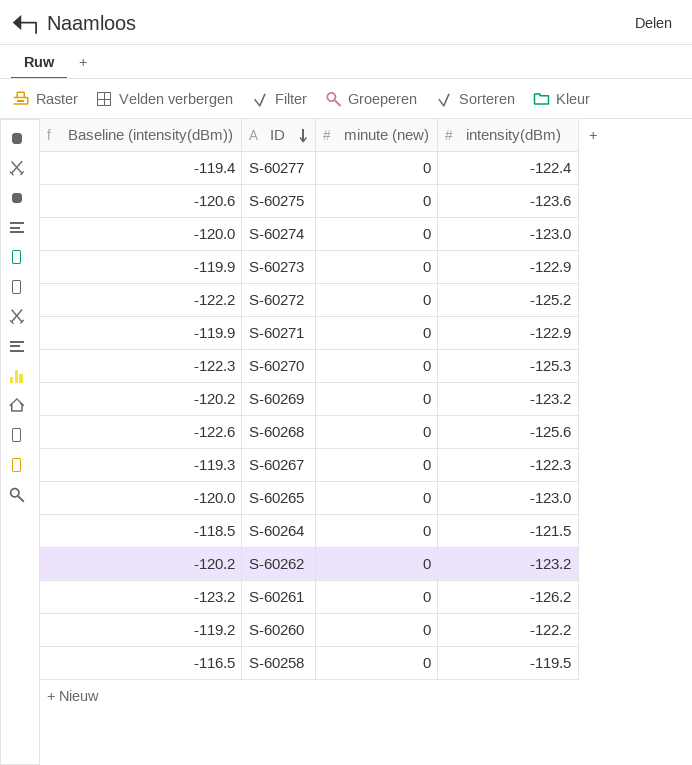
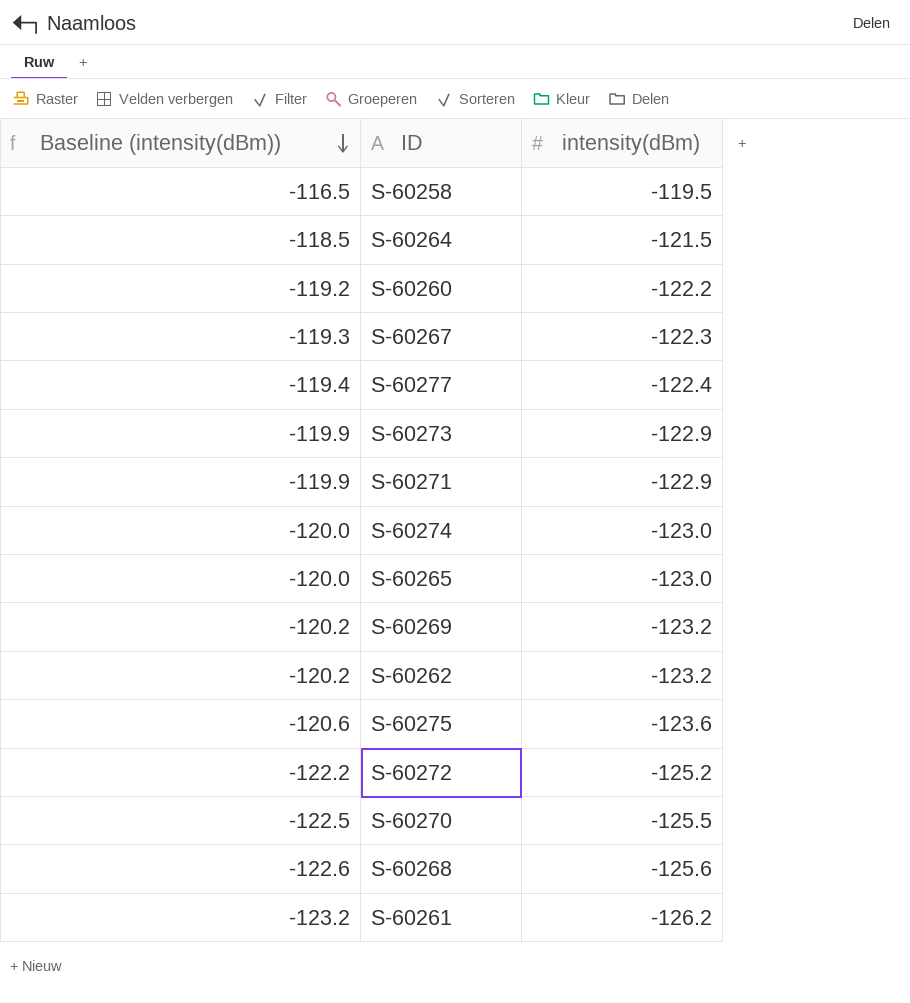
row order: ID descending -> Baseline (intensity(dBm)) descending
column minute (new) | position: 3 -> none
S-60270 | Baseline (intensity(dBm)): -122.3 -> -122.5
S-60270 | intensity(dBm): -125.3 -> -125.5

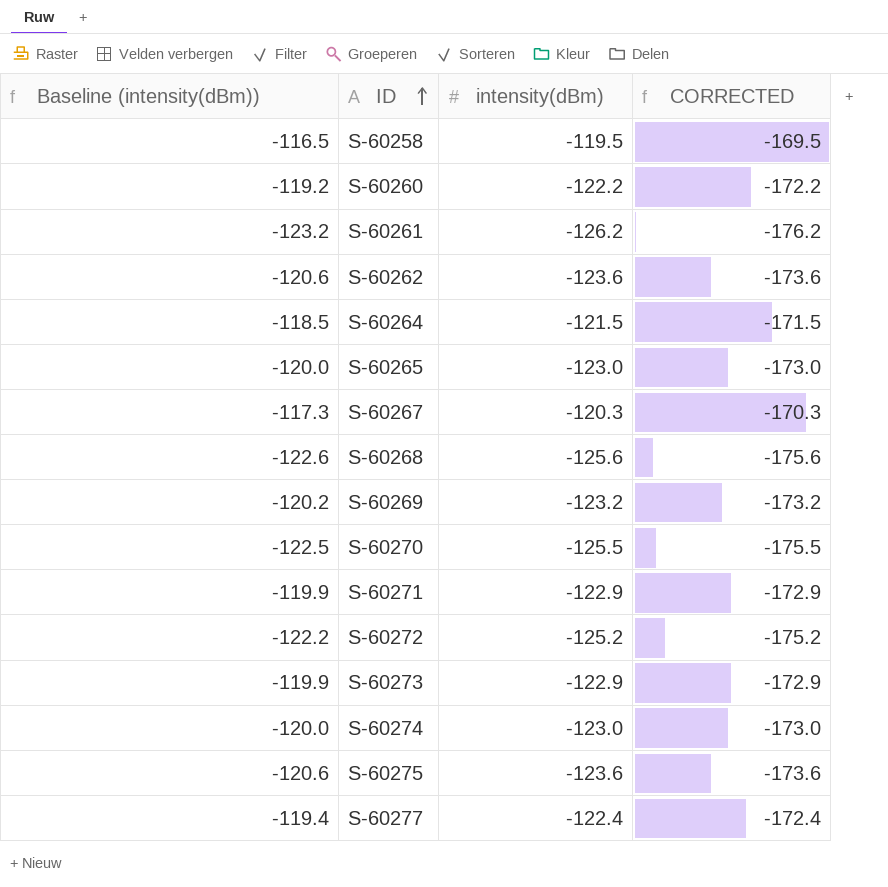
row order: Baseline (intensity(dBm)) descending -> ID ascending
column CORRECTED | formula: none -> [intensity(dBm)] - 50
S-60262 | Baseline (intensity(dBm)): -120.2 -> -120.6
S-60262 | intensity(dBm): -123.2 -> -123.6
S-60267 | Baseline (intensity(dBm)): -119.3 -> -117.3
S-60267 | intensity(dBm): -122.3 -> -120.3

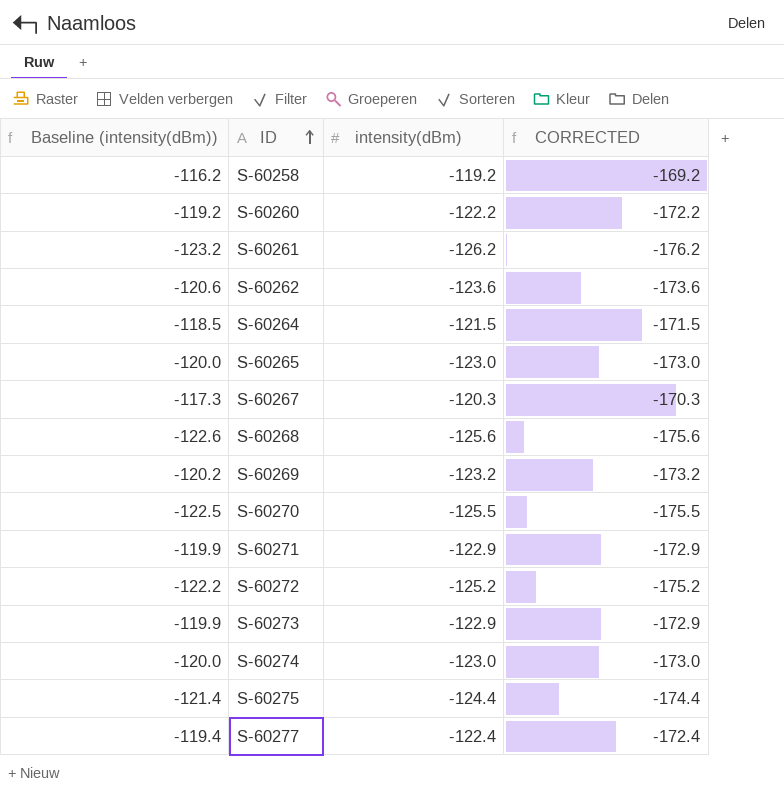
S-60258 | Baseline (intensity(dBm)): -116.5 -> -116.2
S-60258 | intensity(dBm): -119.5 -> -119.2
S-60258 | CORRECTED: -169.5 -> -169.2
S-60275 | Baseline (intensity(dBm)): -120.6 -> -121.4
S-60275 | intensity(dBm): -123.6 -> -124.4
S-60275 | CORRECTED: -173.6 -> -174.4

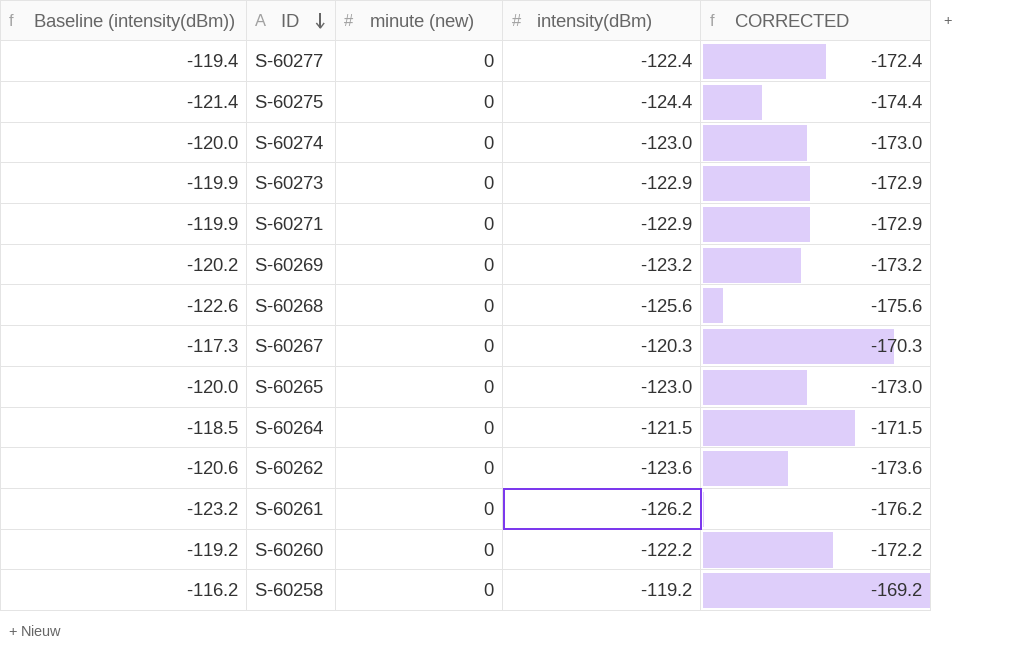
row order: ID ascending -> ID descending
column minute (new) | position: none -> 3
row S-60270: -122.5 | -125.5 | -175.5 -> none
row S-60272: -122.2 | -125.2 | -175.2 -> none

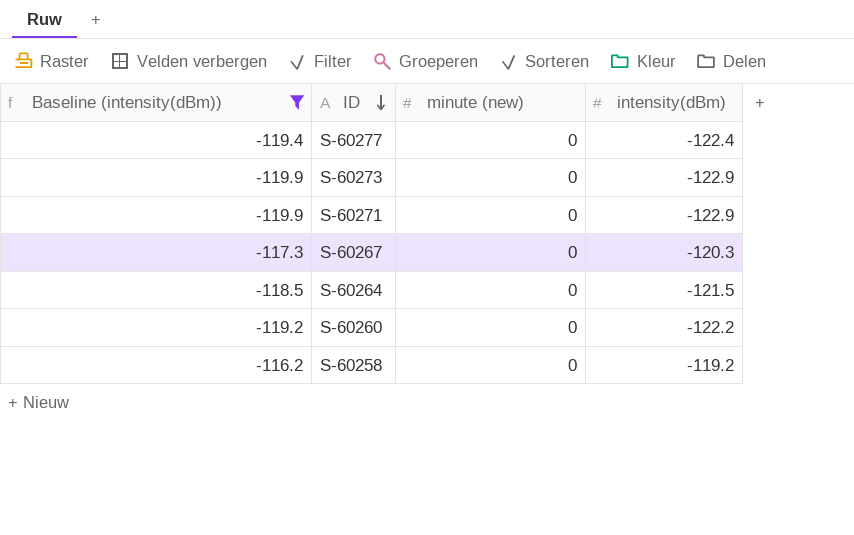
filter: none -> Baseline (intensity(dBm)) >= -119.9
column CORRECTED | formula: [intensity(dBm)] - 50 -> none

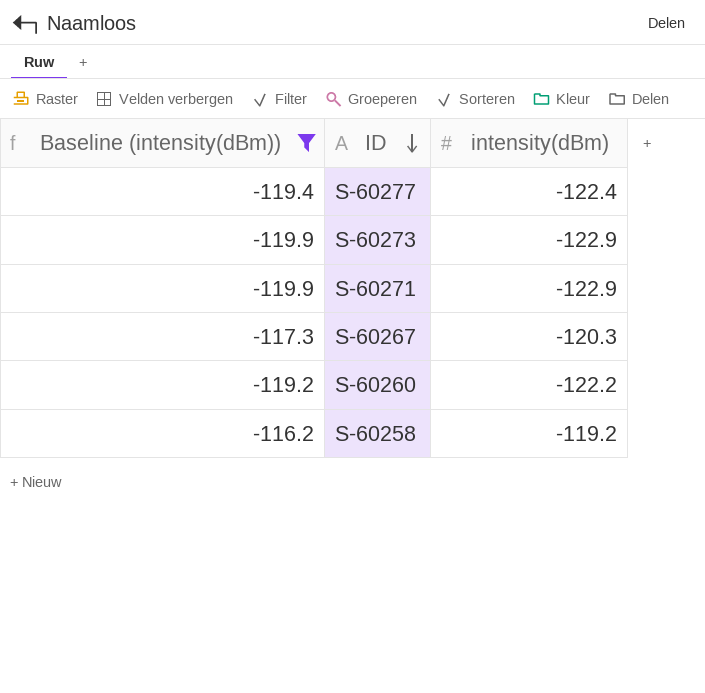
column minute (new) | position: 3 -> none
row S-60264: -118.5 | 0 | -121.5 -> none

